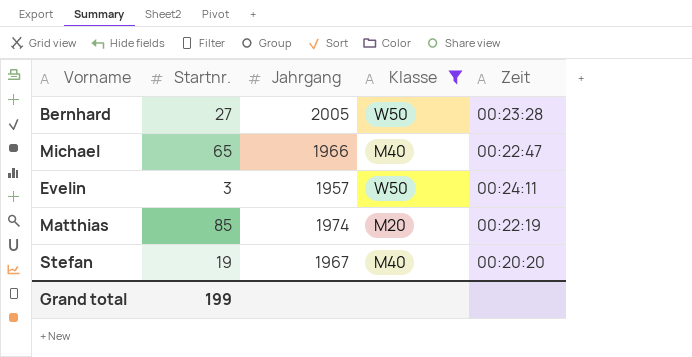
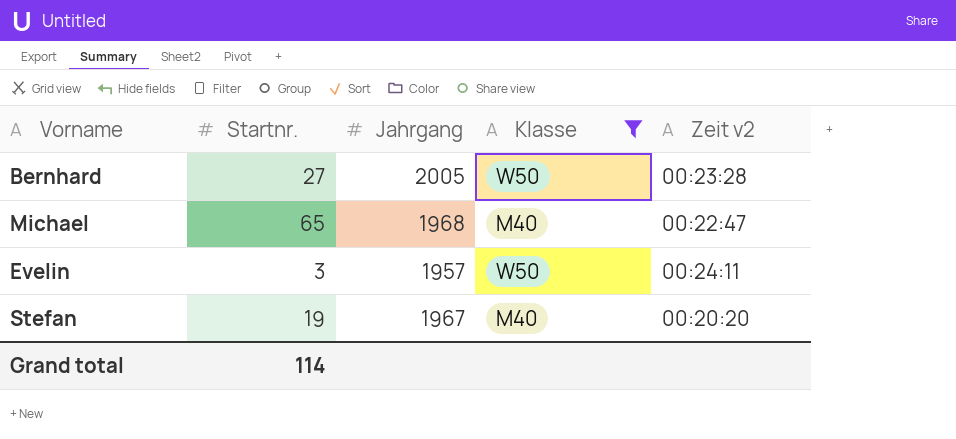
column name: Zeit -> Zeit v2
row Matthias: 85 | 1974 | M20 | 00:22:19 -> none
Michael | Jahrgang: 1966 -> 1968
Grand total | Startnr.: 199 -> 114

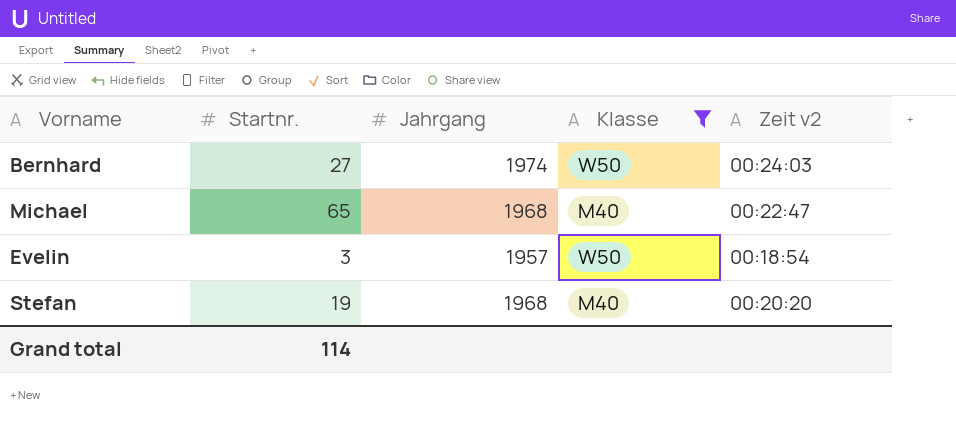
Bernhard | Jahrgang: 2005 -> 1974
Bernhard | Zeit v2: 00:23:28 -> 00:24:03
Evelin | Zeit v2: 00:24:11 -> 00:18:54
Stefan | Jahrgang: 1967 -> 1968

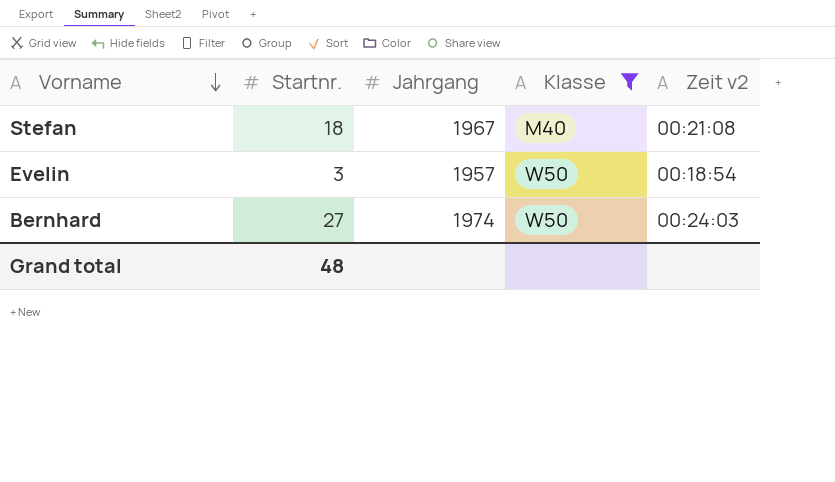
row order: none -> Vorname descending
row Michael: 65 | 1968 | M40 | 00:22:47 -> none
Stefan | Startnr.: 19 -> 18
Stefan | Jahrgang: 1968 -> 1967
Stefan | Zeit v2: 00:20:20 -> 00:21:08
Grand total | Startnr.: 114 -> 48

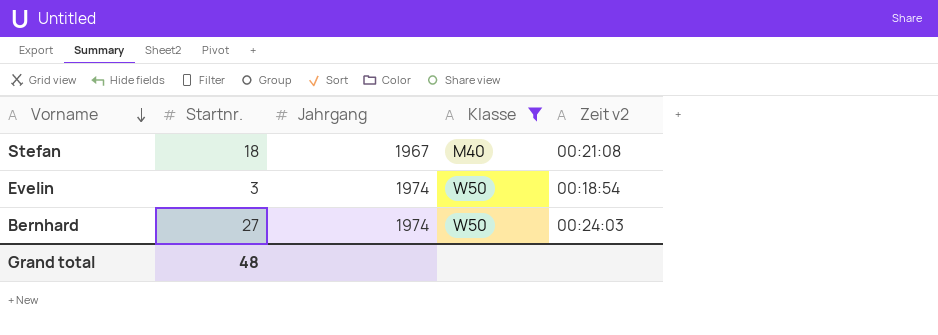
Evelin | Jahrgang: 1957 -> 1974

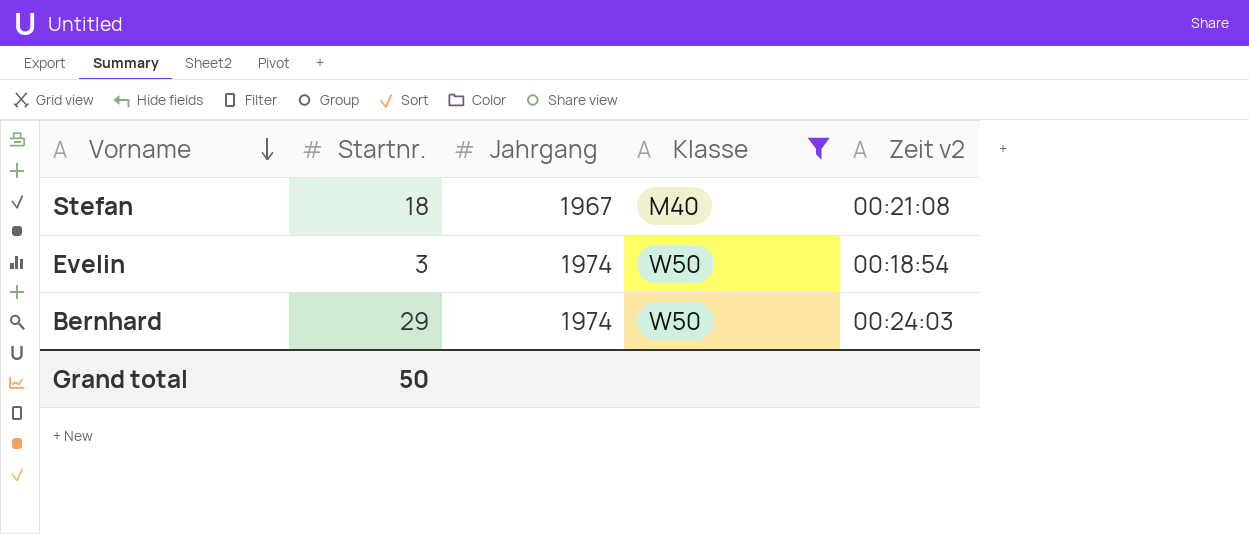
Bernhard | Startnr.: 27 -> 29
Grand total | Startnr.: 48 -> 50

